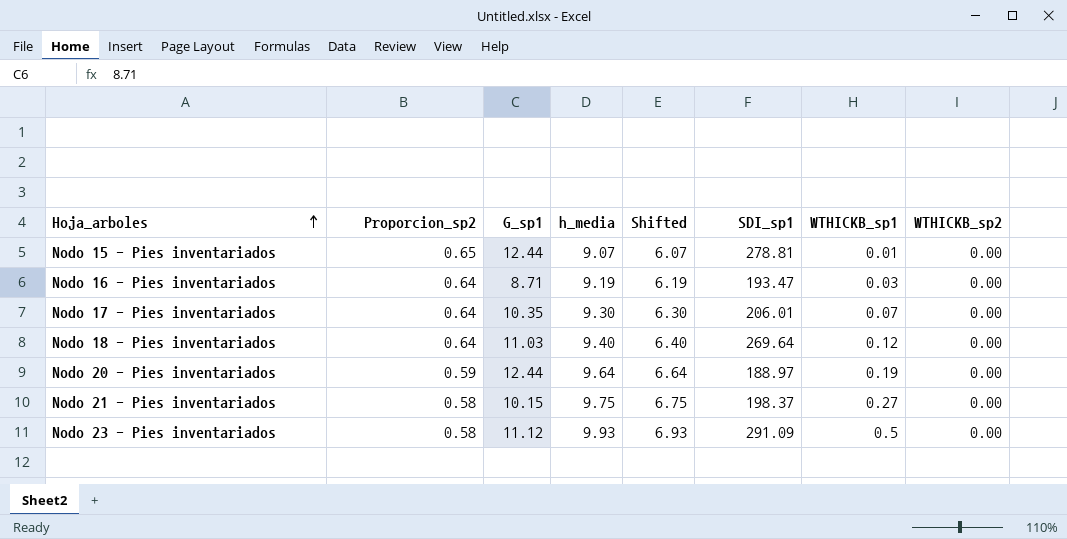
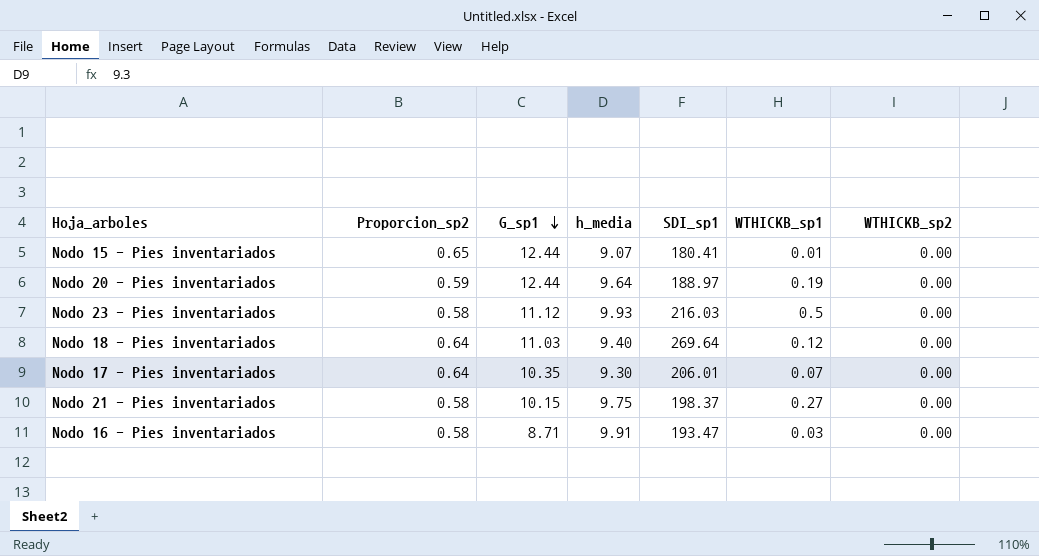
row order: Hoja_arboles ascending -> G_sp1 descending
column Shifted | formula: [h_media] - 3 -> none
Nodo 15 - Pies inventariados | SDI_sp1: 278.81 -> 180.41
Nodo 23 - Pies inventariados | SDI_sp1: 291.09 -> 216.03
Nodo 16 - Pies inventariados | Proporcion_sp2: 0.64 -> 0.58
Nodo 16 - Pies inventariados | h_media: 9.19 -> 9.91

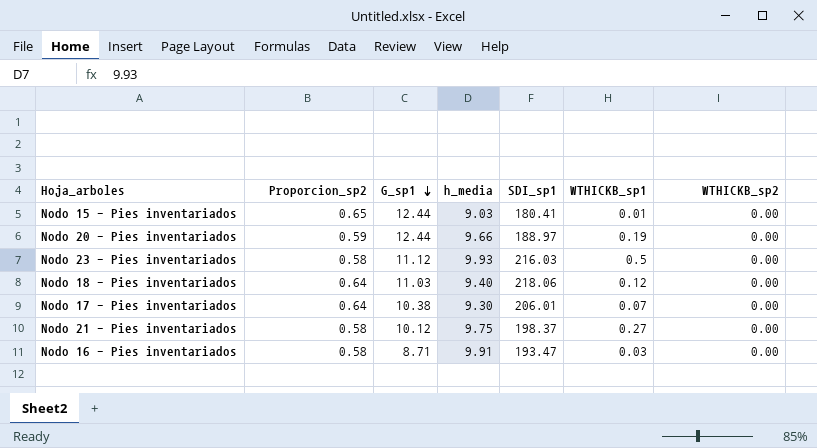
Nodo 15 - Pies inventariados | h_media: 9.07 -> 9.03
Nodo 20 - Pies inventariados | h_media: 9.64 -> 9.66
Nodo 18 - Pies inventariados | SDI_sp1: 269.64 -> 218.06
Nodo 17 - Pies inventariados | G_sp1: 10.35 -> 10.38
Nodo 21 - Pies inventariados | G_sp1: 10.15 -> 10.12

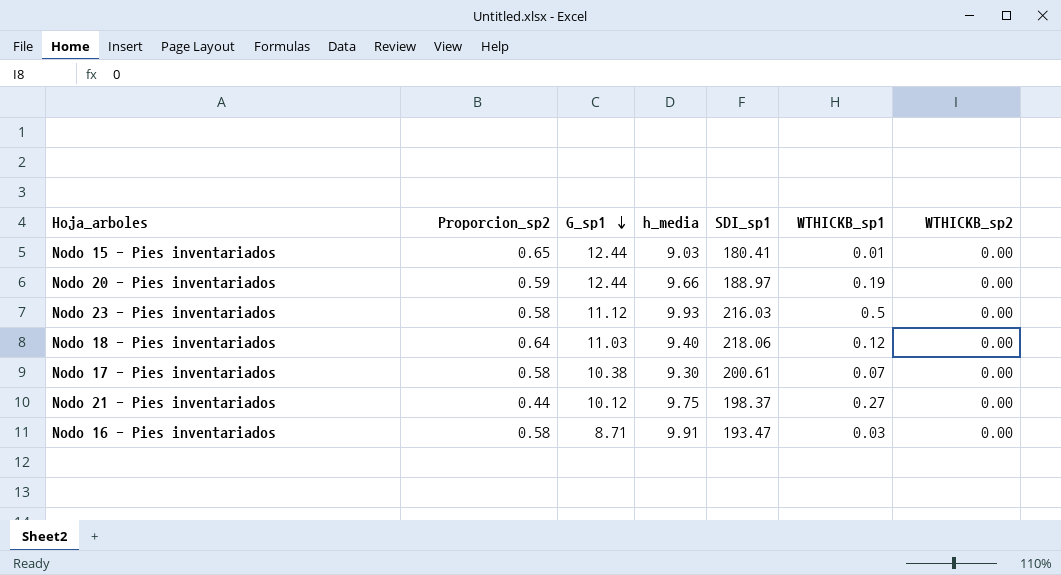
Nodo 17 - Pies inventariados | Proporcion_sp2: 0.64 -> 0.58
Nodo 17 - Pies inventariados | SDI_sp1: 206.01 -> 200.61
Nodo 21 - Pies inventariados | Proporcion_sp2: 0.58 -> 0.44

